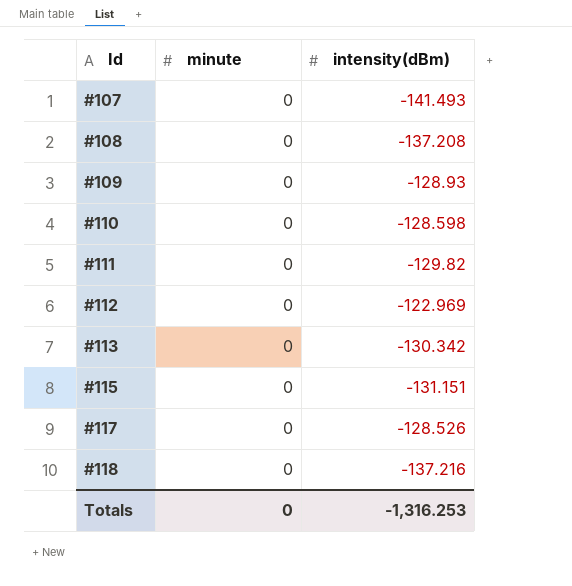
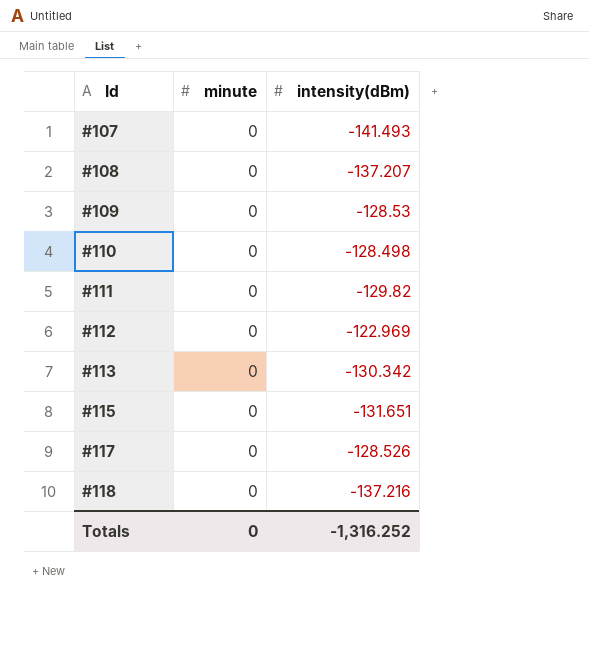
#108 | intensity(dBm): -137.208 -> -137.207
#109 | intensity(dBm): -128.93 -> -128.53
#110 | intensity(dBm): -128.598 -> -128.498
#115 | intensity(dBm): -131.151 -> -131.651
Totals | intensity(dBm): -1,316.253 -> -1,316.252

